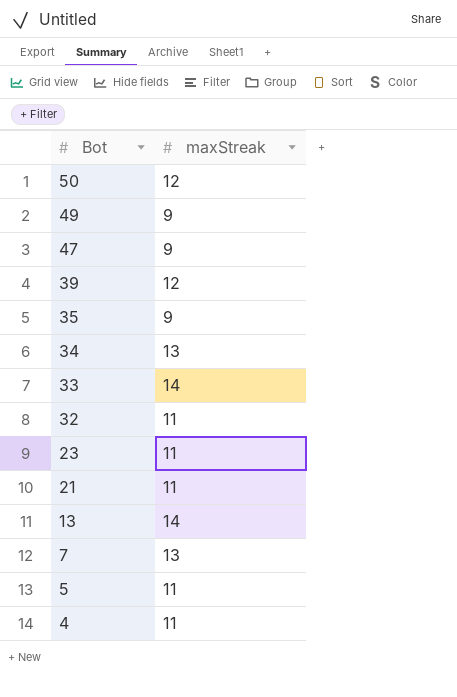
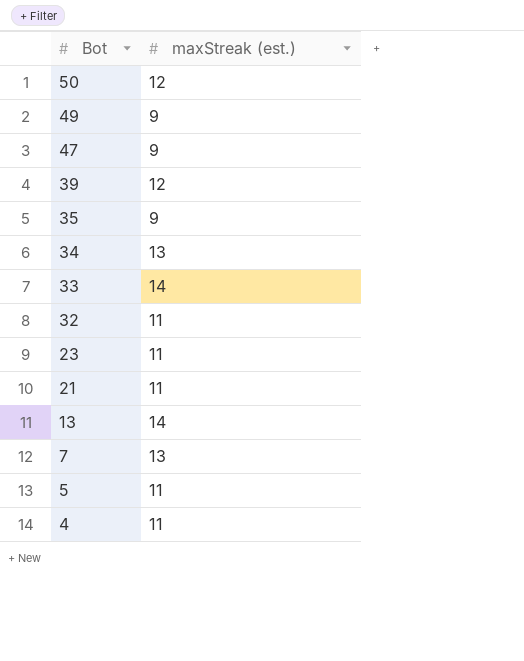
column name: maxStreak -> maxStreak (est.)

